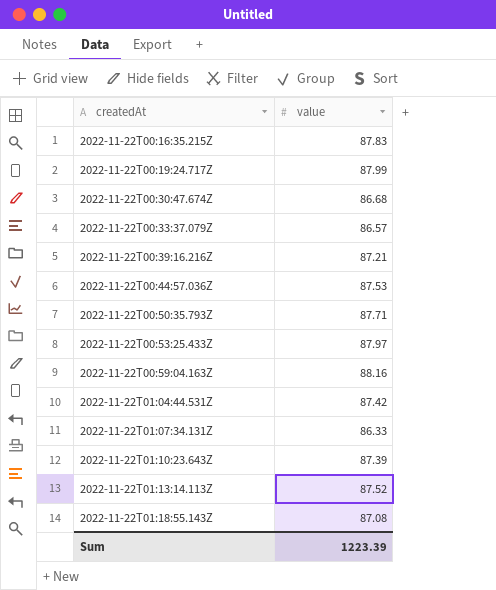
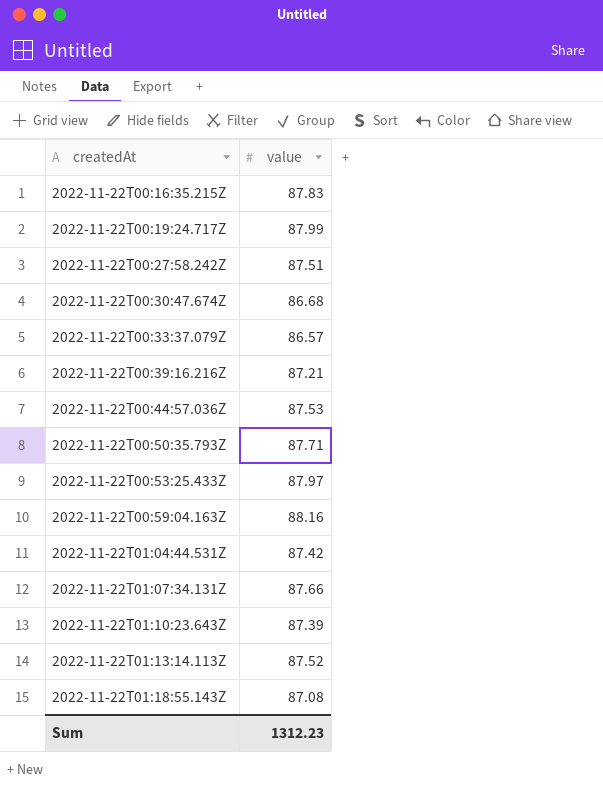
row 2022-11-22T00:27:58.242Z: none -> 87.51
2022-11-22T01:07:34.131Z | value: 86.33 -> 87.66
Sum | value: 1223.39 -> 1312.23

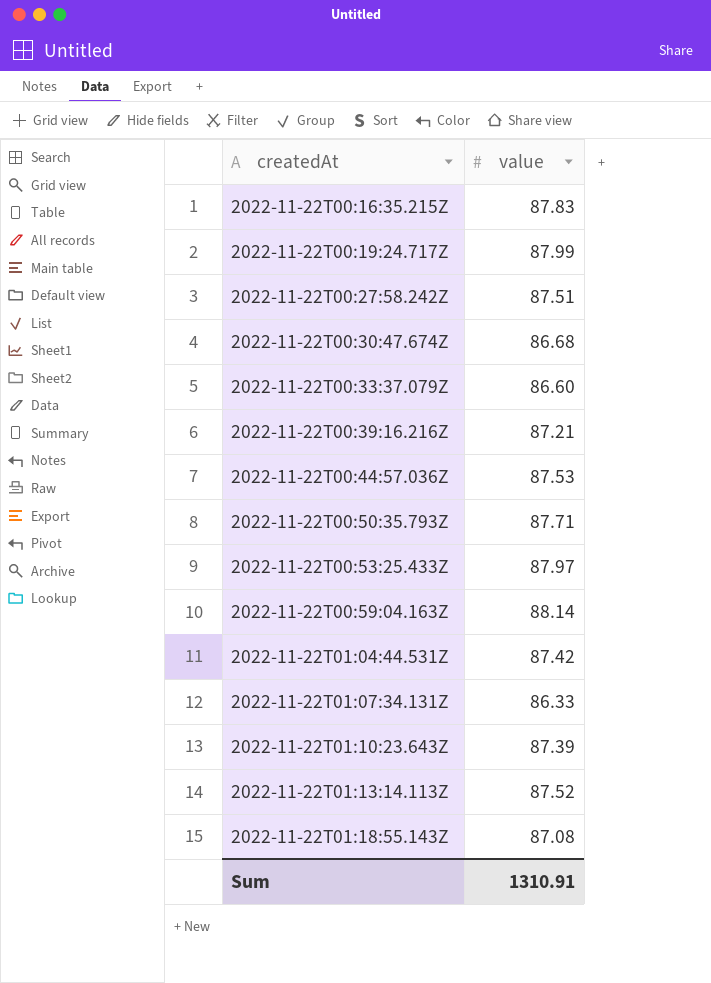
2022-11-22T00:33:37.079Z | value: 86.57 -> 86.60
2022-11-22T00:59:04.163Z | value: 88.16 -> 88.14
2022-11-22T01:07:34.131Z | value: 87.66 -> 86.33
Sum | value: 1312.23 -> 1310.91

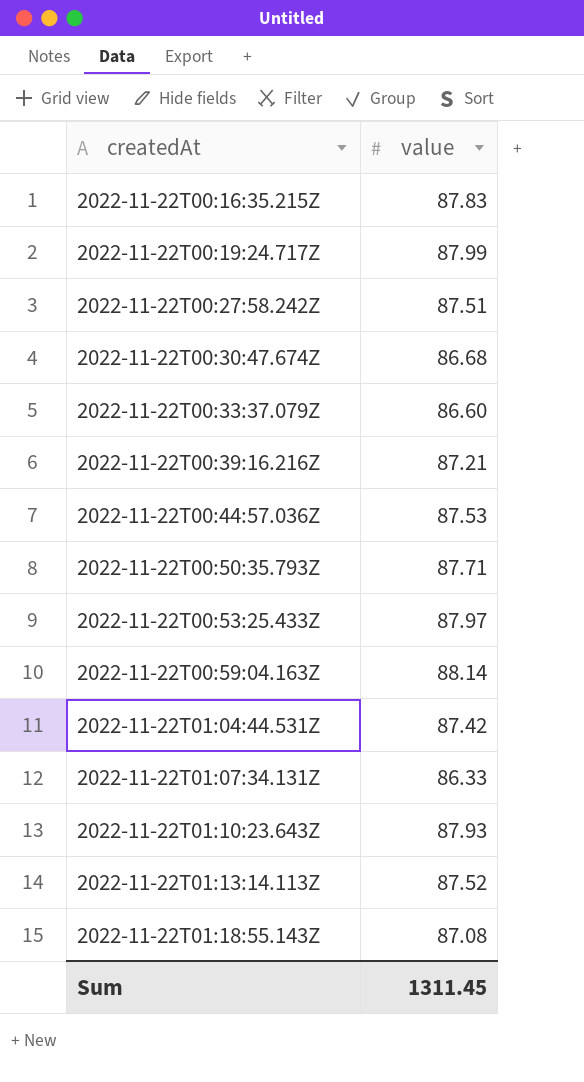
2022-11-22T01:10:23.643Z | value: 87.39 -> 87.93
Sum | value: 1310.91 -> 1311.45

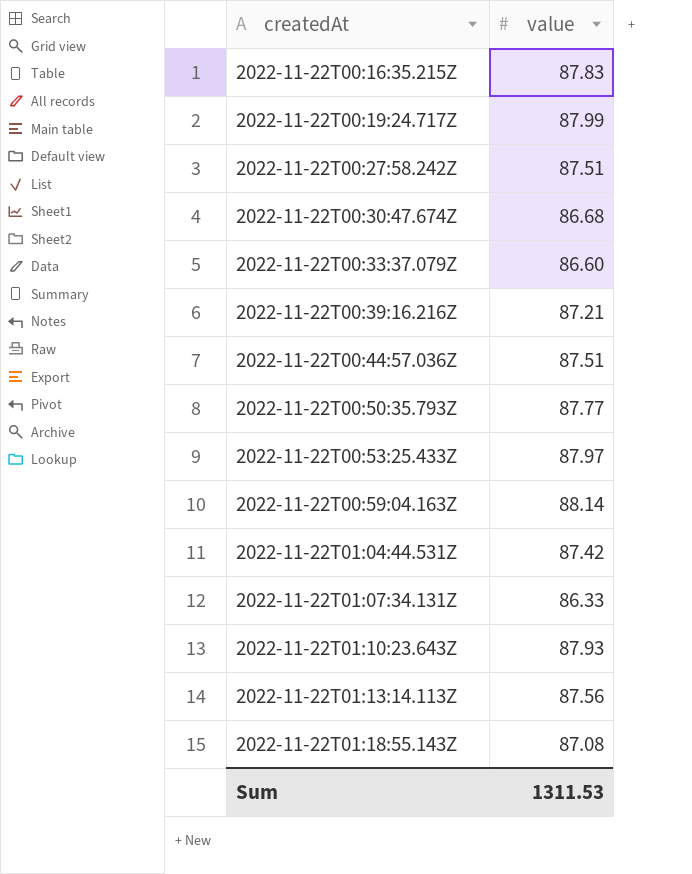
2022-11-22T00:44:57.036Z | value: 87.53 -> 87.51
2022-11-22T00:50:35.793Z | value: 87.71 -> 87.77
2022-11-22T01:13:14.113Z | value: 87.52 -> 87.56
Sum | value: 1311.45 -> 1311.53

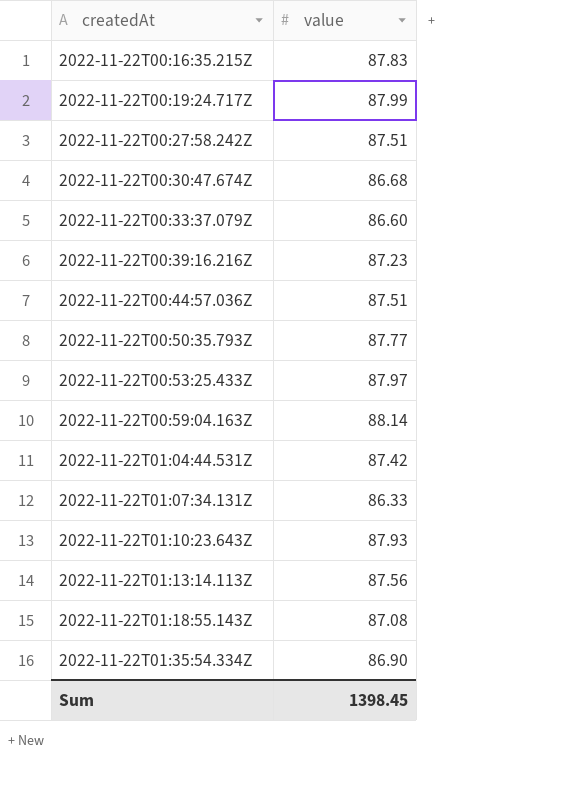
2022-11-22T00:39:16.216Z | value: 87.21 -> 87.23
row 2022-11-22T01:35:54.334Z: none -> 86.90
Sum | value: 1311.53 -> 1398.45

